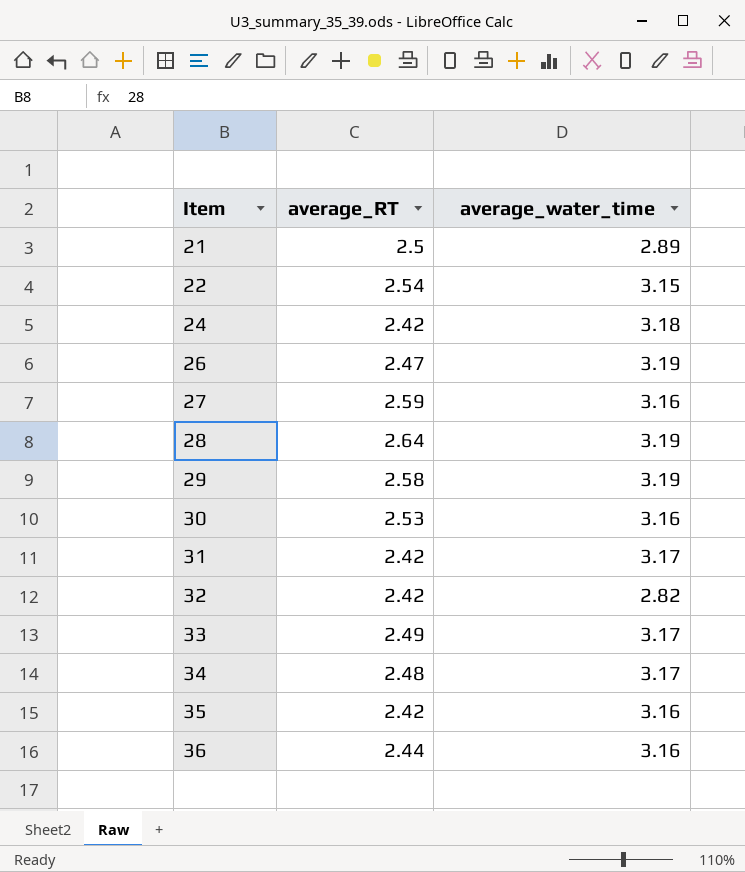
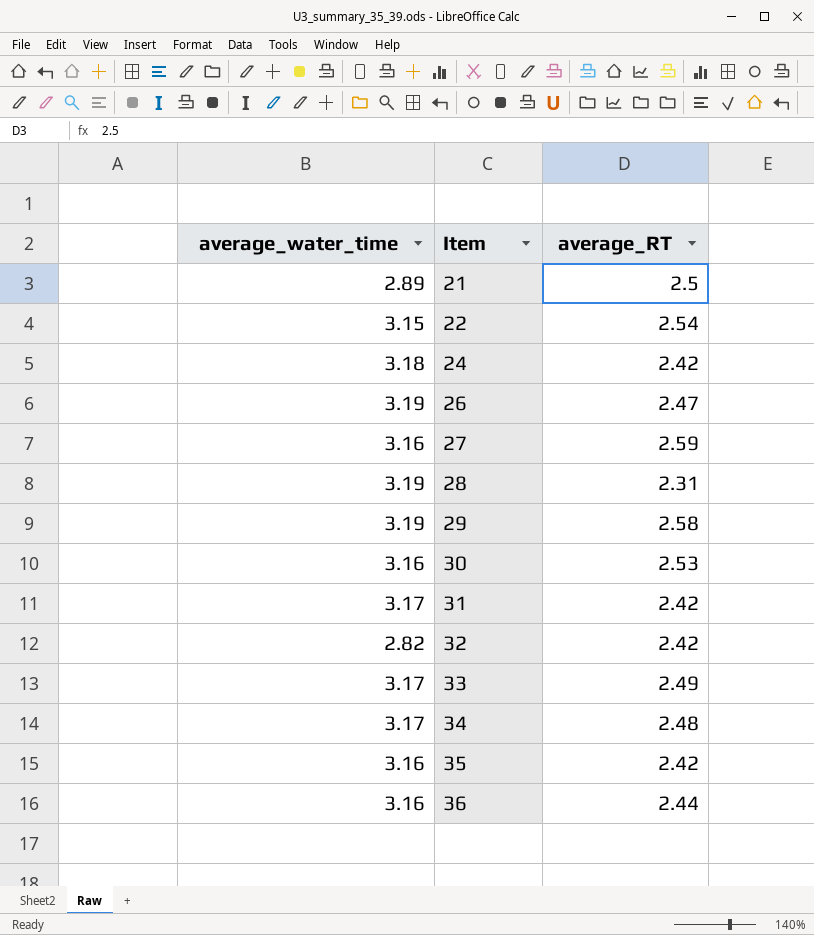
column average_water_time | position: 3 -> 1
28 | average_RT: 2.64 -> 2.31

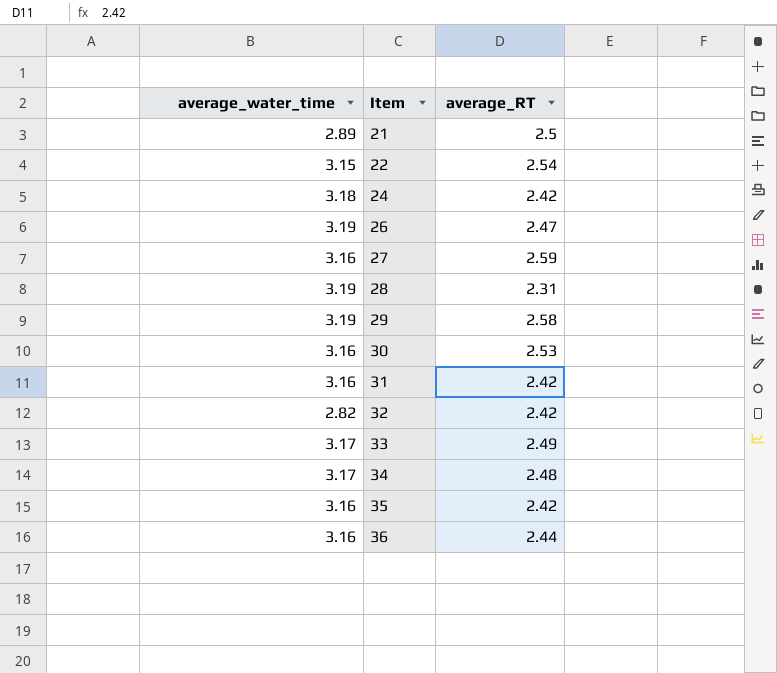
31 | average_water_time: 3.17 -> 3.16

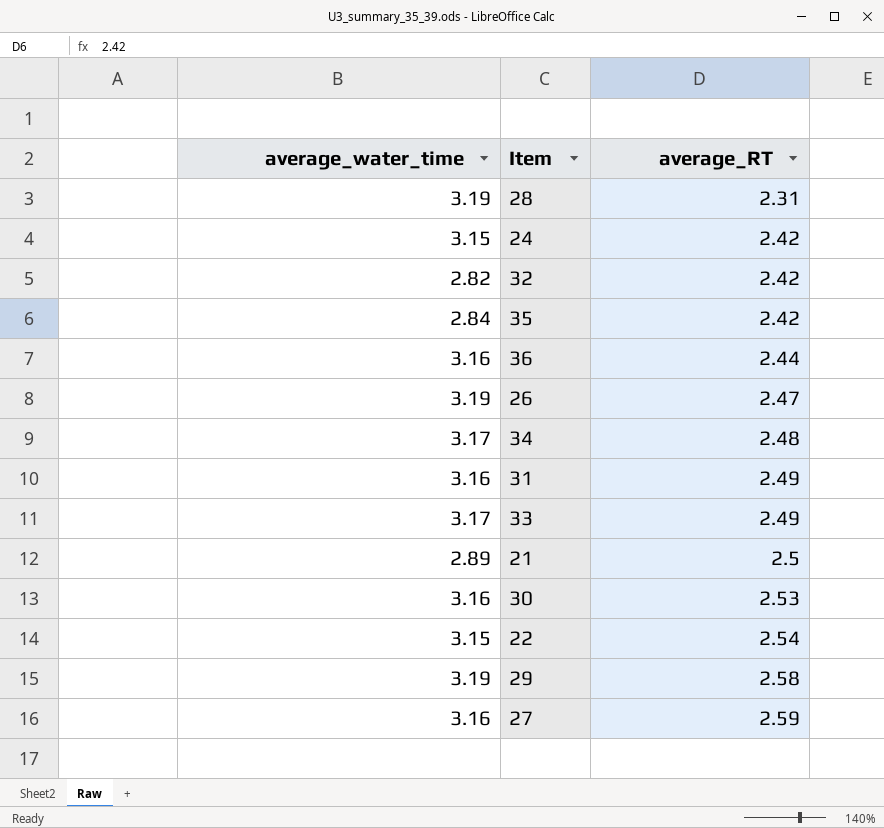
row order: Item ascending -> average_RT ascending
24 | average_water_time: 3.18 -> 3.15
35 | average_water_time: 3.16 -> 2.84
31 | average_RT: 2.42 -> 2.49

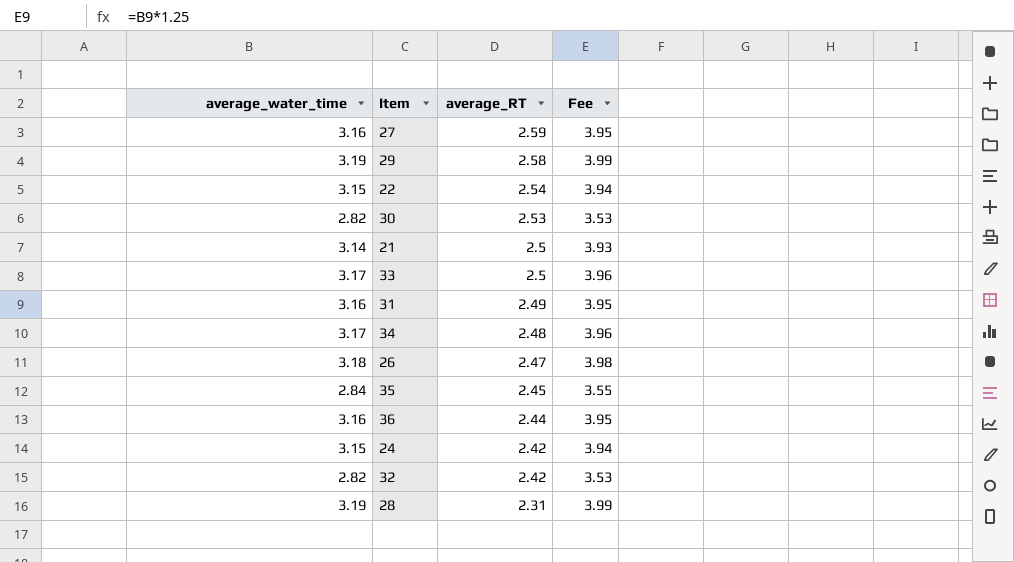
row order: average_RT ascending -> average_RT descending
column Fee | formula: none -> [average_water_time] * 1.25
30 | average_water_time: 3.16 -> 2.82
21 | average_water_time: 2.89 -> 3.14
33 | average_RT: 2.49 -> 2.5
26 | average_water_time: 3.19 -> 3.18
35 | average_RT: 2.42 -> 2.45

